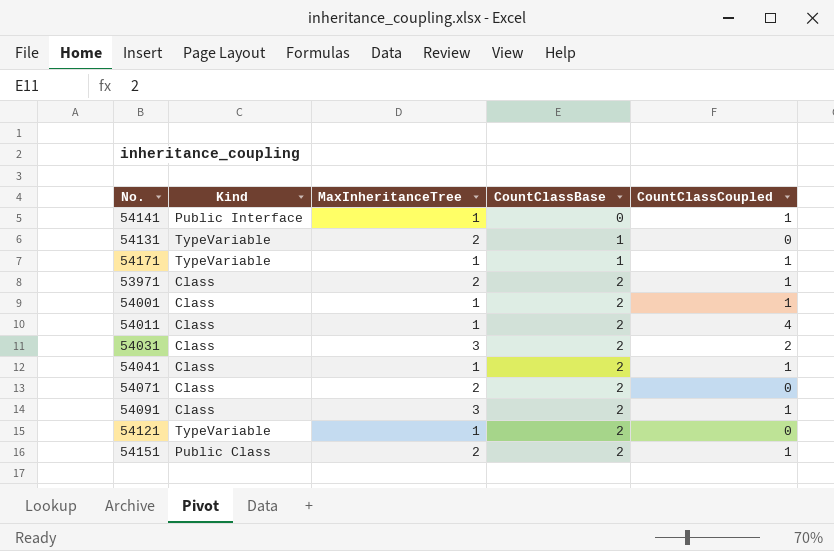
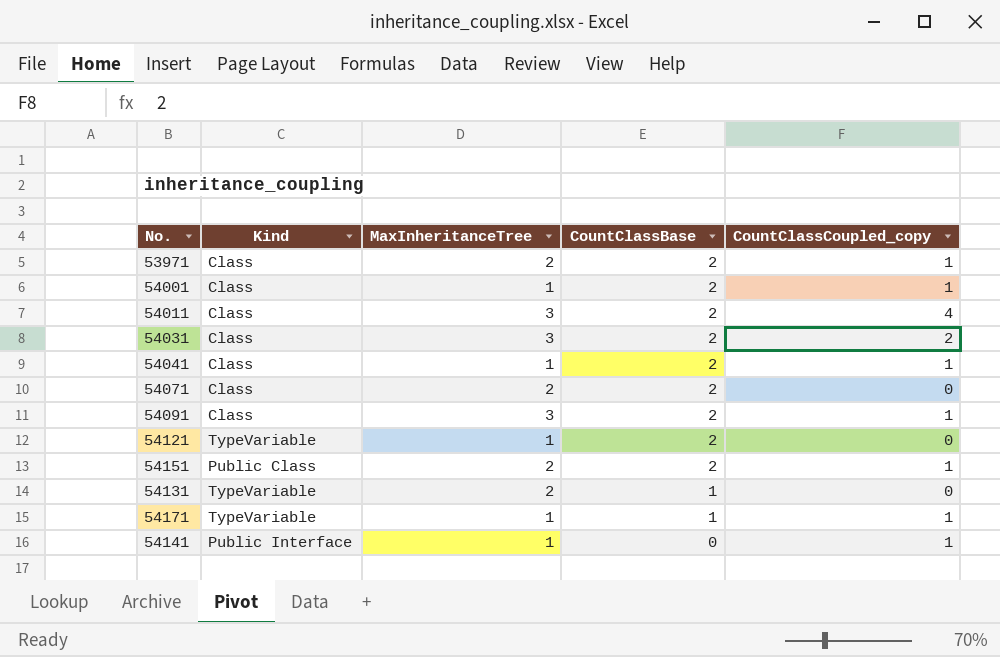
row order: CountClassBase ascending -> CountClassBase descending
column name: CountClassCoupled -> CountClassCoupled_copy
54011 | MaxInheritanceTree: 1 -> 3

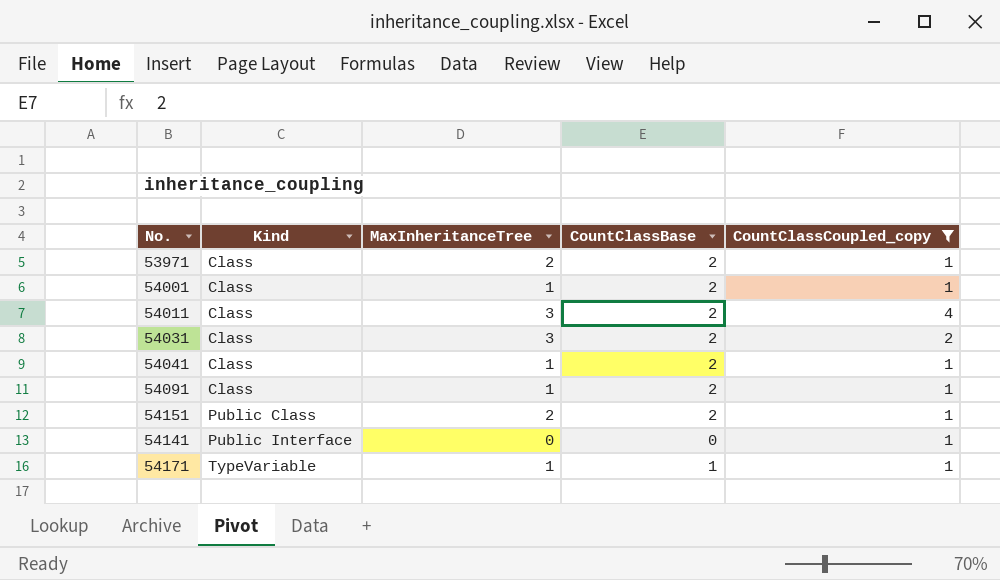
filter: none -> CountClassCoupled_copy != 0
row order: CountClassBase descending -> Kind ascending
54091 | MaxInheritanceTree: 3 -> 1
54141 | MaxInheritanceTree: 1 -> 0

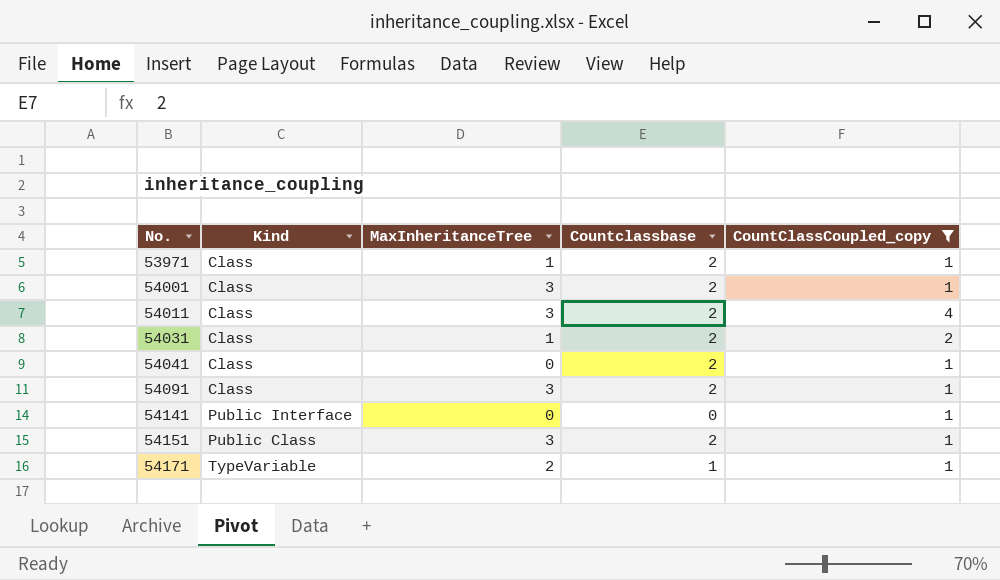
row order: Kind ascending -> No. ascending
column name: CountClassBase -> Countclassbase
53971 | MaxInheritanceTree: 2 -> 1
54001 | MaxInheritanceTree: 1 -> 3
54031 | MaxInheritanceTree: 3 -> 1
54041 | MaxInheritanceTree: 1 -> 0
54091 | MaxInheritanceTree: 1 -> 3
54151 | MaxInheritanceTree: 2 -> 3
54171 | MaxInheritanceTree: 1 -> 2

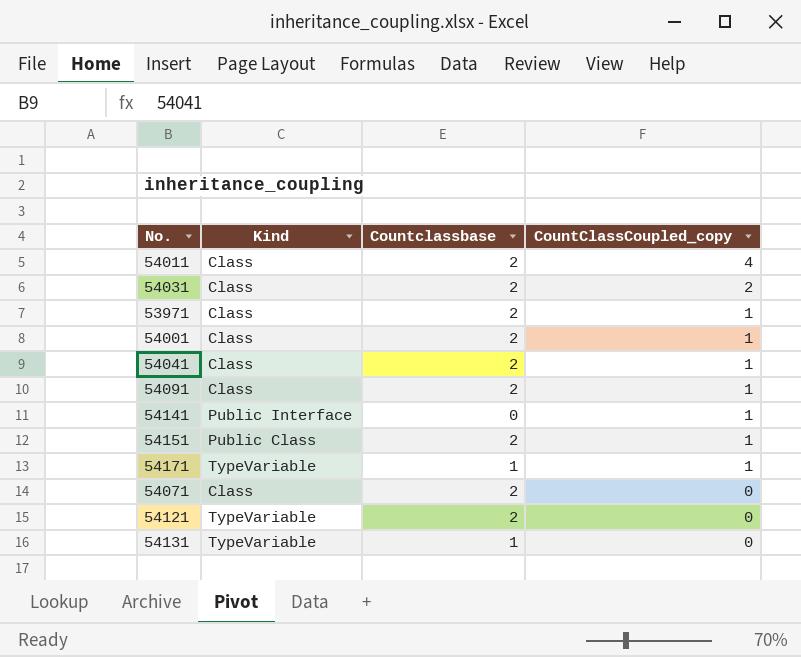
filter: CountClassCoupled_copy != 0 -> none
row order: No. ascending -> CountClassCoupled_copy descending
column MaxInheritanceTree | position: 3 -> none

